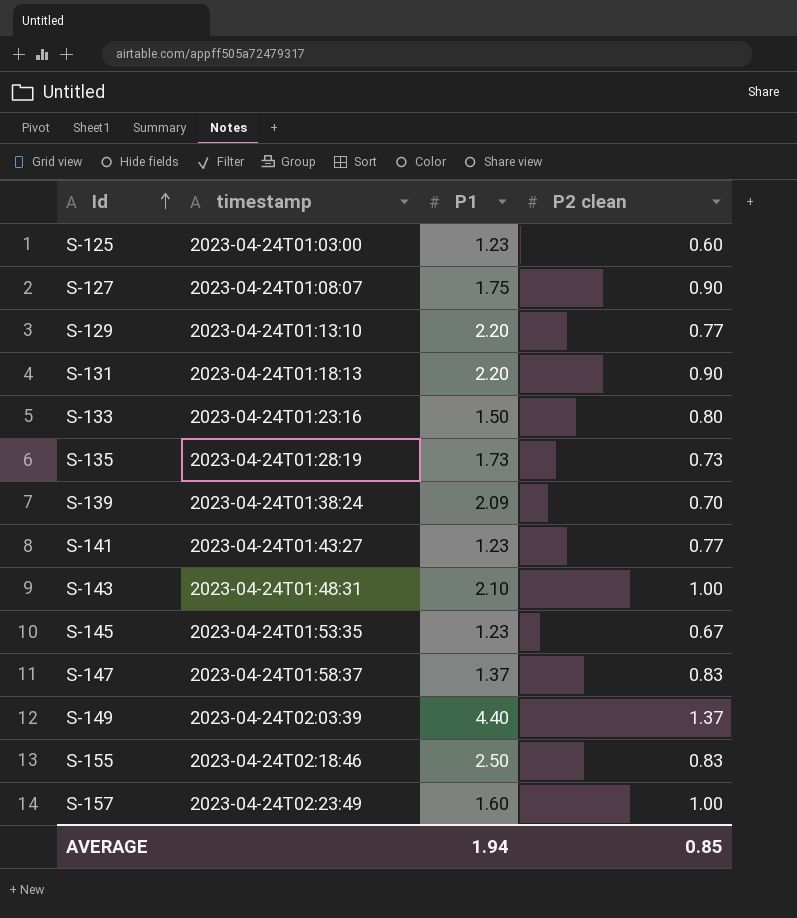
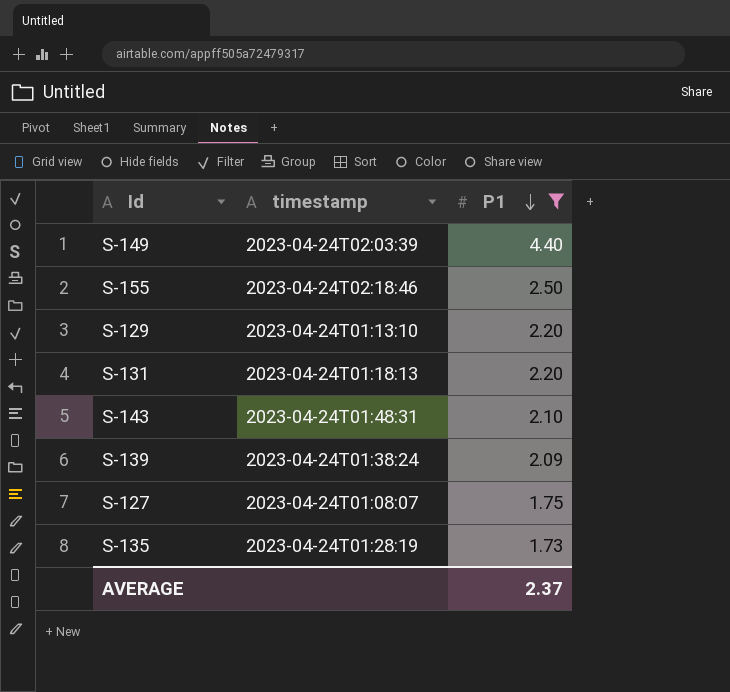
filter: none -> P1 >= 1.73
row order: Id ascending -> P1 descending
column P2 clean | position: 4 -> none
AVERAGE | P1: 1.94 -> 2.37

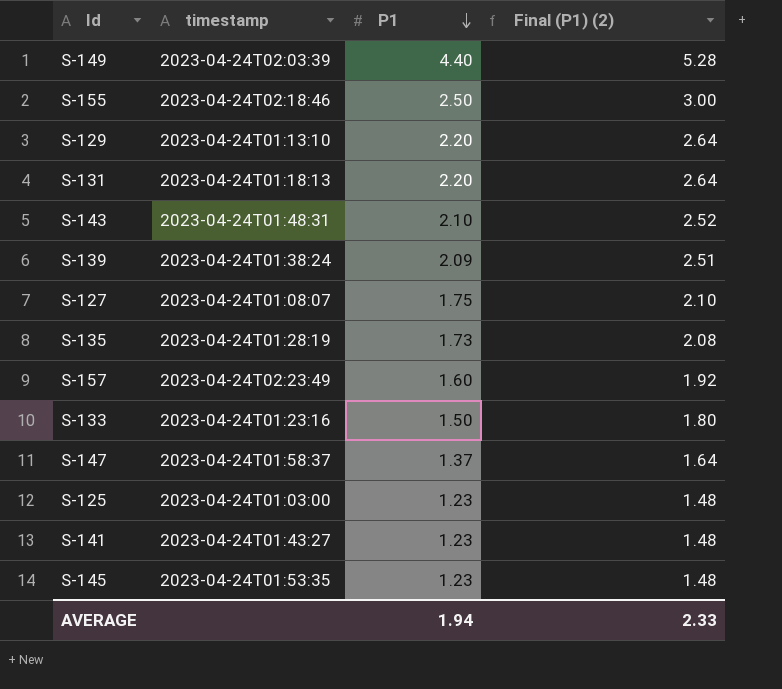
filter: P1 >= 1.73 -> none
column Final (P1) (2) | formula: none -> [P1] * 1.2
AVERAGE | P1: 2.37 -> 1.94

